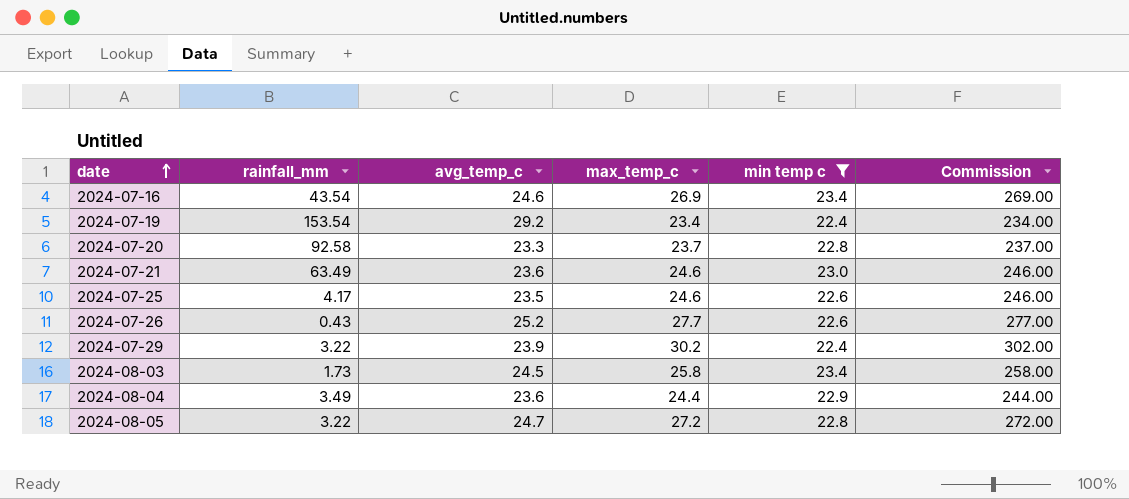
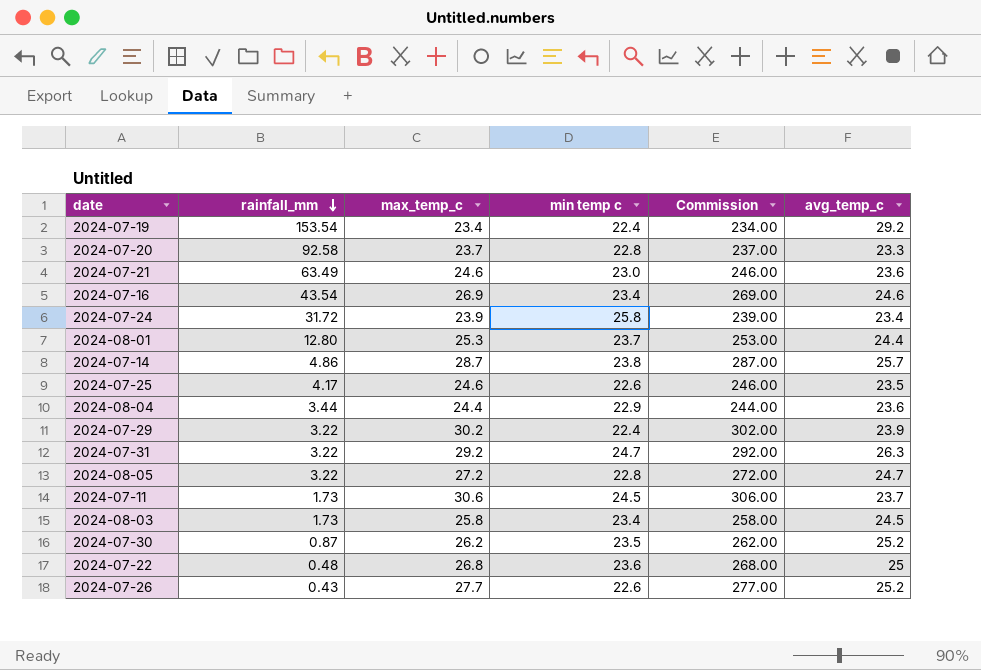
filter: min temp c <= 23.4 -> none
row order: date ascending -> rainfall_mm descending
column avg_temp_c | position: 3 -> 6
2024-08-04 | rainfall_mm: 3.49 -> 3.44

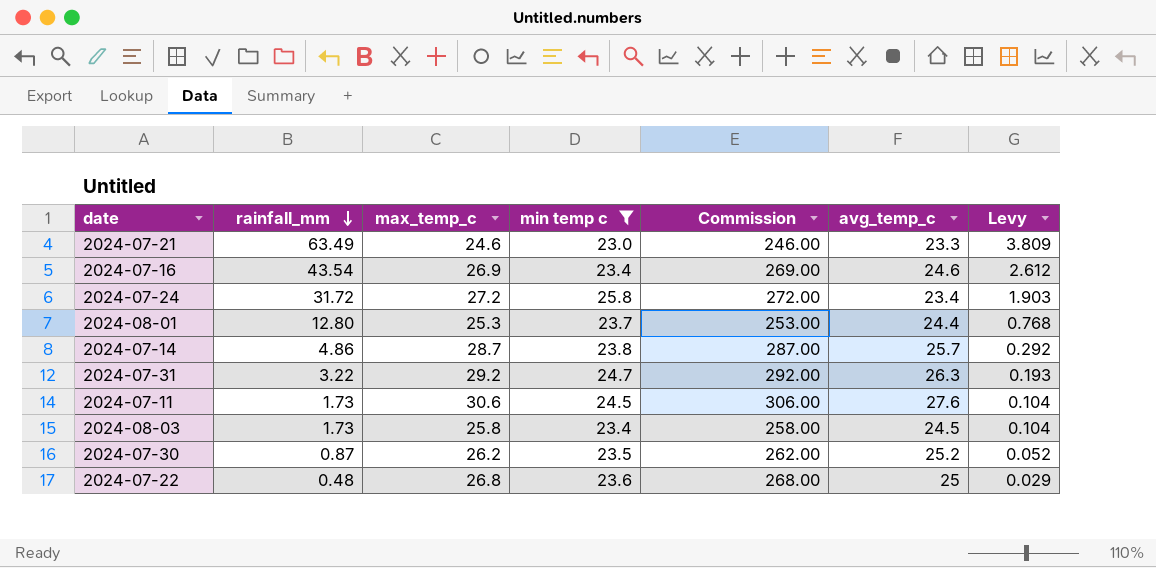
filter: none -> min temp c >= 23.0
column Levy | formula: none -> [rainfall_mm] * 0.06
2024-07-21 | avg_temp_c: 23.6 -> 23.3
2024-07-24 | max_temp_c: 23.9 -> 27.2
2024-07-24 | Commission: 239.00 -> 272.00
2024-07-11 | avg_temp_c: 23.7 -> 27.6

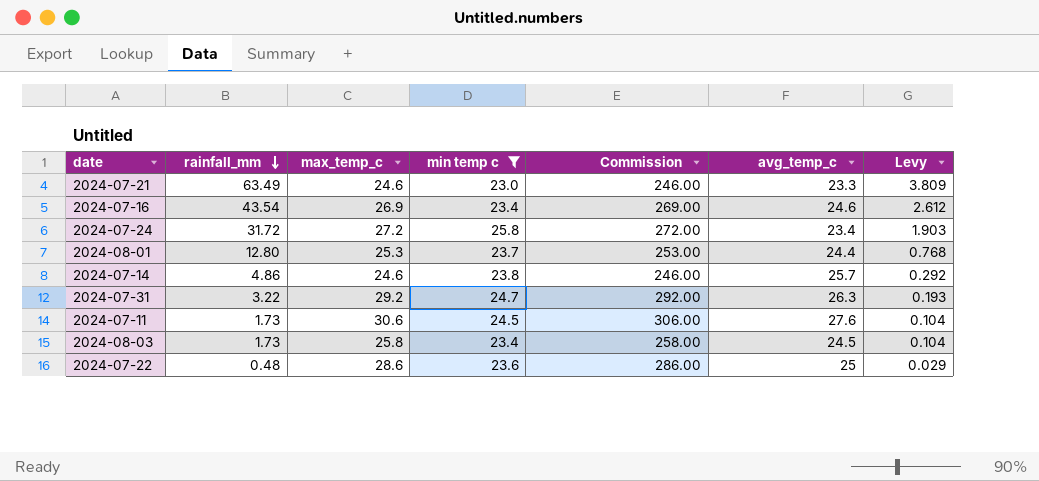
row 2024-07-30: 0.87 | 26.2 | 23.5 | 262.00 | 25.2 | 0.052 -> none
2024-07-14 | max_temp_c: 28.7 -> 24.6
2024-07-14 | Commission: 287.00 -> 246.00
2024-07-22 | max_temp_c: 26.8 -> 28.6
2024-07-22 | Commission: 268.00 -> 286.00

